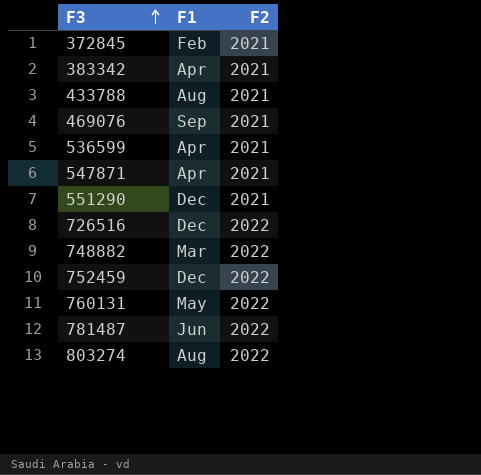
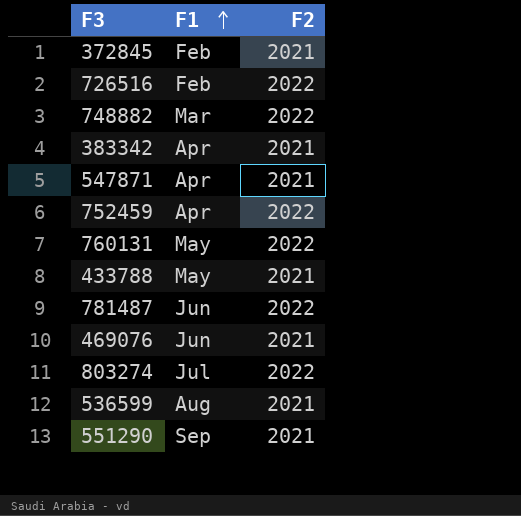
row order: F3 ascending -> F1 ascending
726516 | F1: Dec -> Feb
752459 | F1: Dec -> Apr
433788 | F1: Aug -> May
469076 | F1: Sep -> Jun
803274 | F1: Aug -> Jul
536599 | F1: Apr -> Aug
551290 | F1: Dec -> Sep

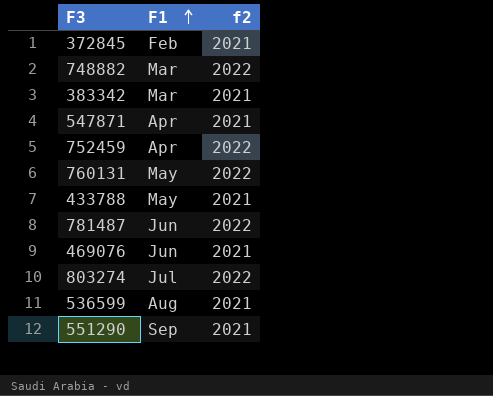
column name: F2 -> f2
row 726516: Feb | 2022 -> none
383342 | F1: Apr -> Mar

